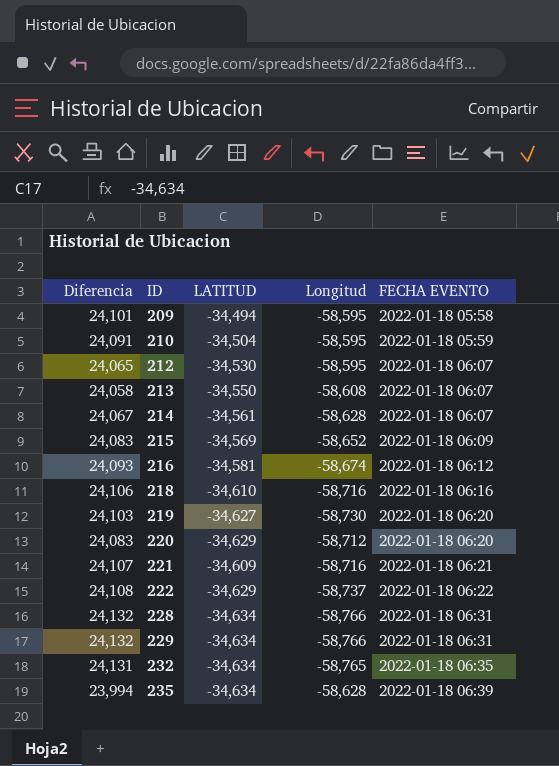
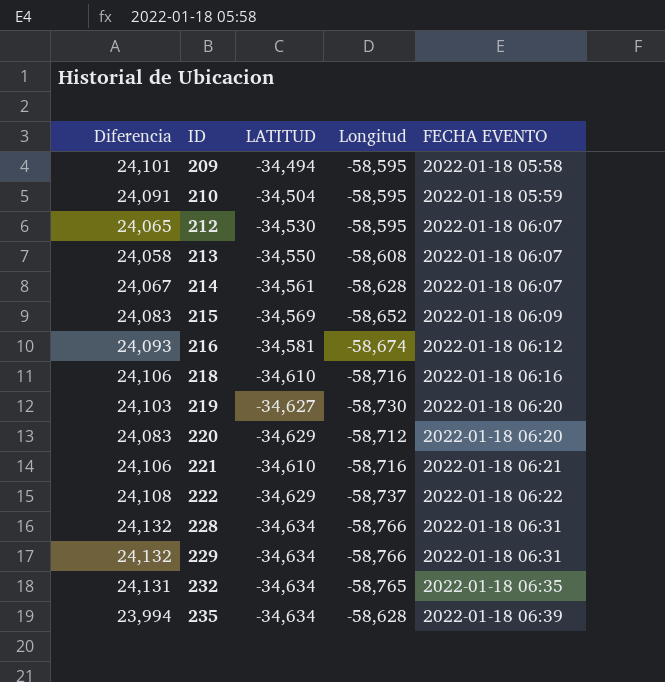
221 | Diferencia: 24,107 -> 24,106
221 | LATITUD: -34,609 -> -34,610

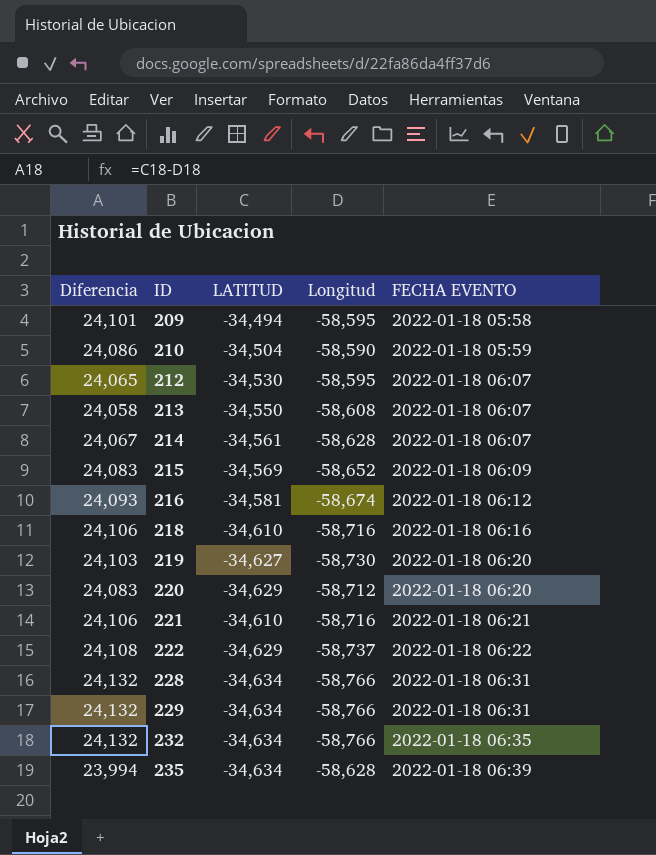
210 | Diferencia: 24,091 -> 24,086
210 | Longitud: -58,595 -> -58,590
232 | Diferencia: 24,131 -> 24,132
232 | Longitud: -58,765 -> -58,766

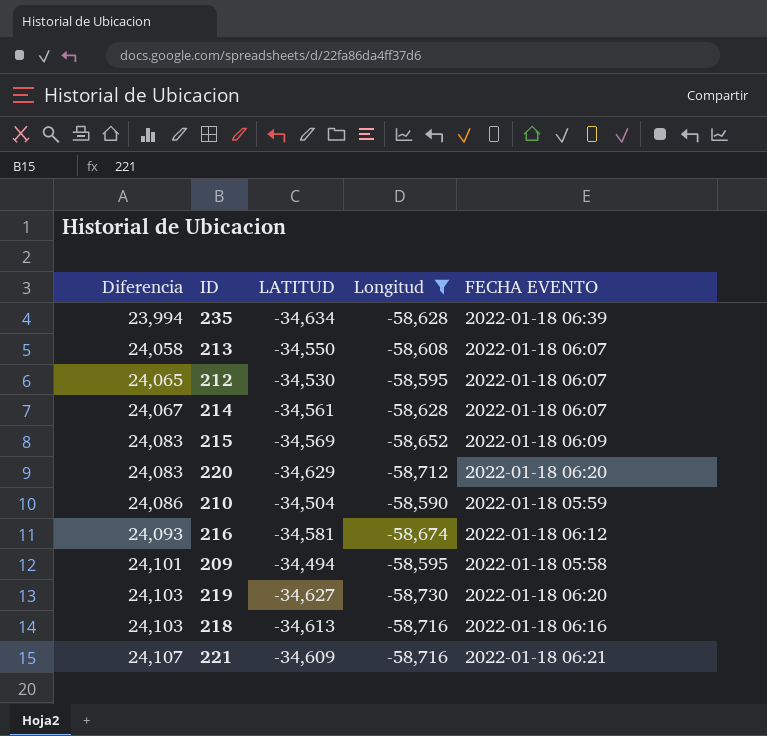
filter: none -> Longitud >= -58,730
row order: ID ascending -> Diferencia ascending
218 | Diferencia: 24,106 -> 24,103
218 | LATITUD: -34,610 -> -34,613
221 | Diferencia: 24,106 -> 24,107
221 | LATITUD: -34,610 -> -34,609

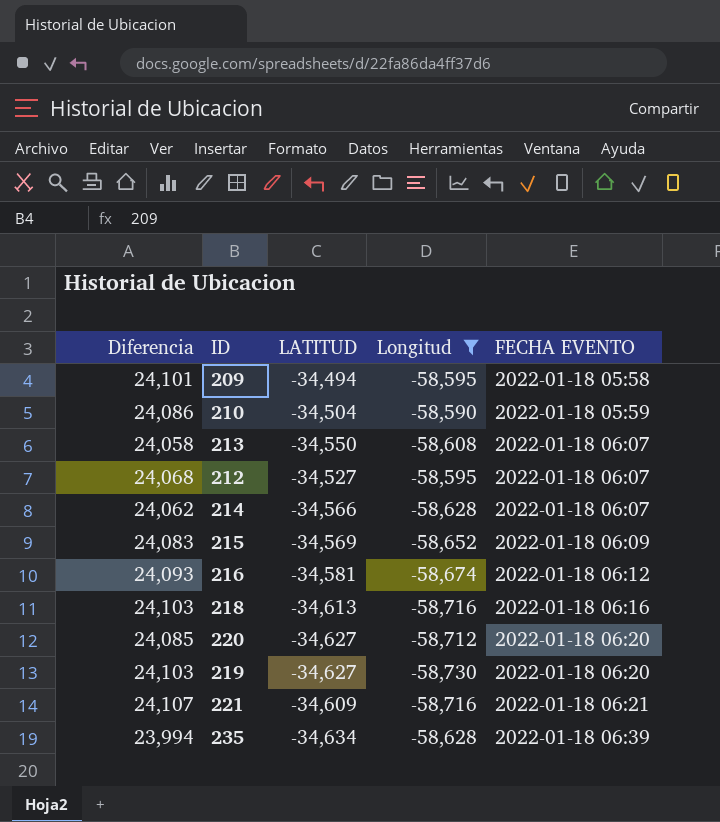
row order: Diferencia ascending -> FECHA EVENTO ascending
212 | Diferencia: 24,065 -> 24,068
212 | LATITUD: -34,530 -> -34,527
214 | Diferencia: 24,067 -> 24,062
214 | LATITUD: -34,561 -> -34,566
220 | Diferencia: 24,083 -> 24,085
220 | LATITUD: -34,629 -> -34,627

